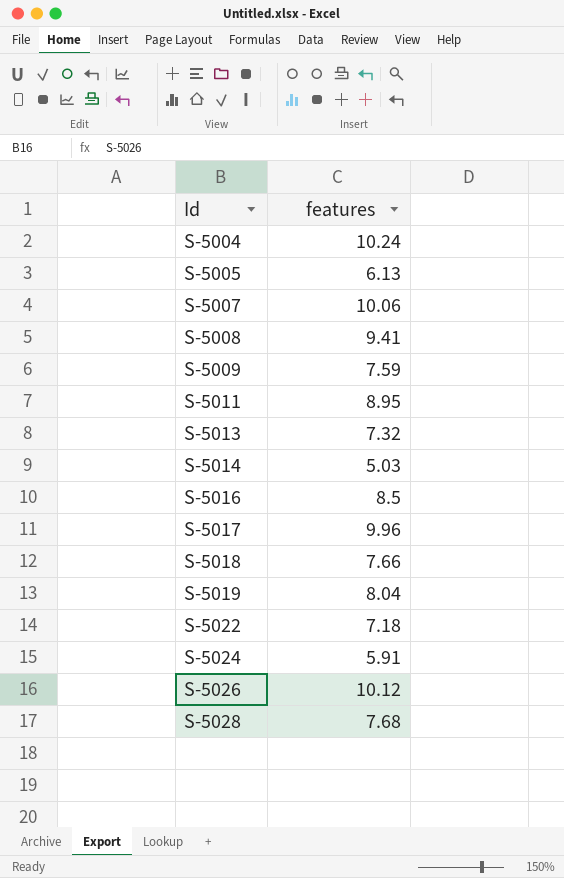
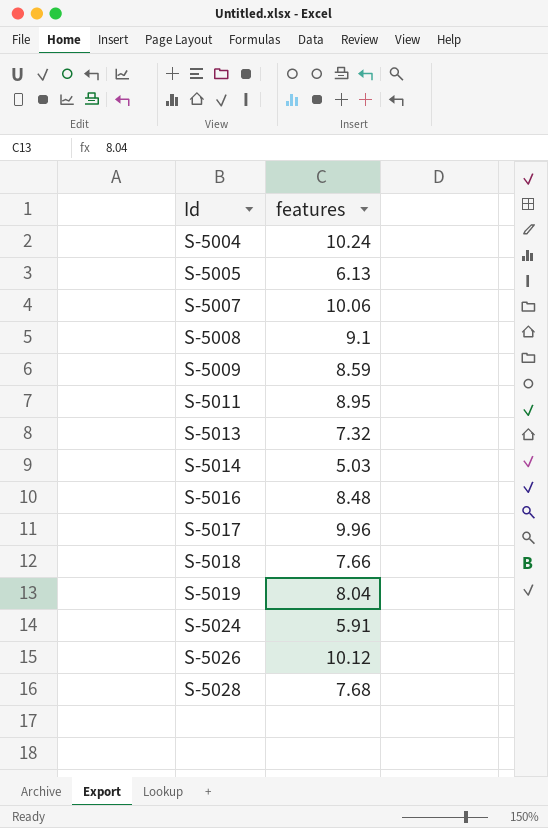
row S-5022: 7.18 -> none
S-5008 | features: 9.41 -> 9.1
S-5009 | features: 7.59 -> 8.59
S-5016 | features: 8.5 -> 8.48

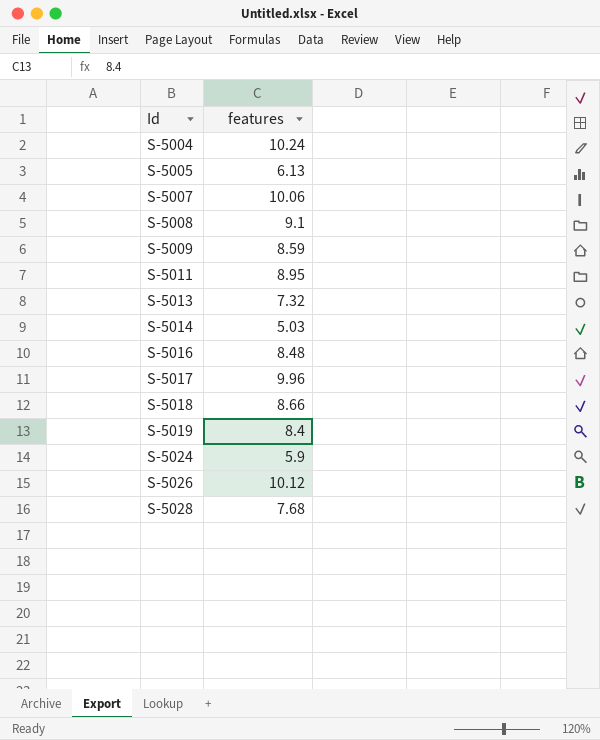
S-5018 | features: 7.66 -> 8.66
S-5019 | features: 8.04 -> 8.4
S-5024 | features: 5.91 -> 5.9

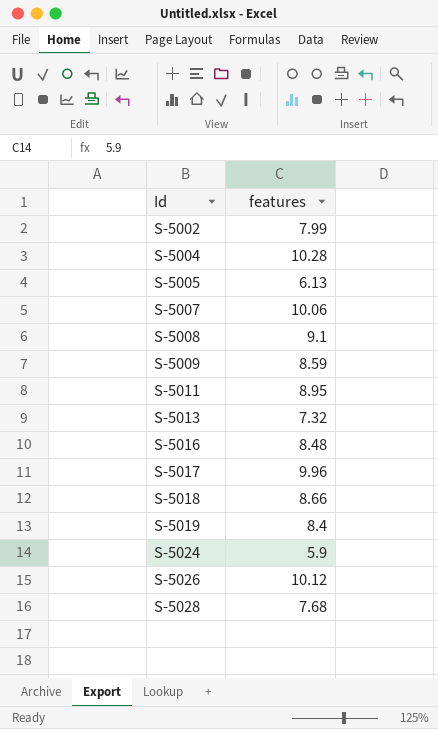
row S-5014: 5.03 -> none
row S-5002: none -> 7.99
S-5004 | features: 10.24 -> 10.28

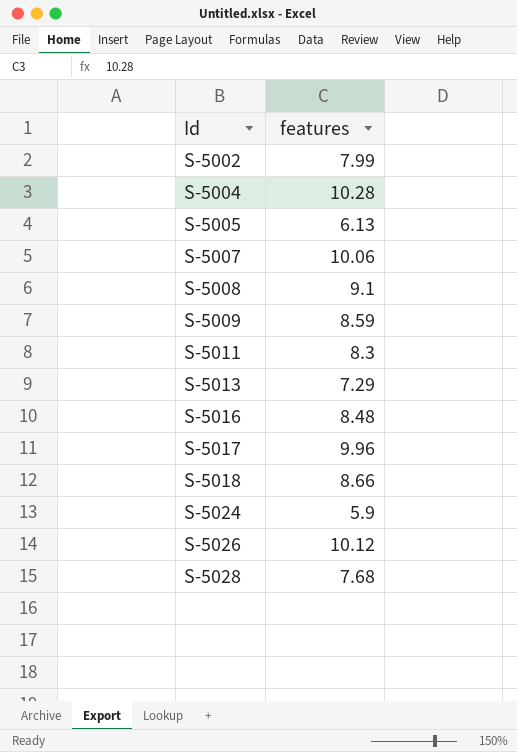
row S-5019: 8.4 -> none
S-5011 | features: 8.95 -> 8.3
S-5013 | features: 7.32 -> 7.29

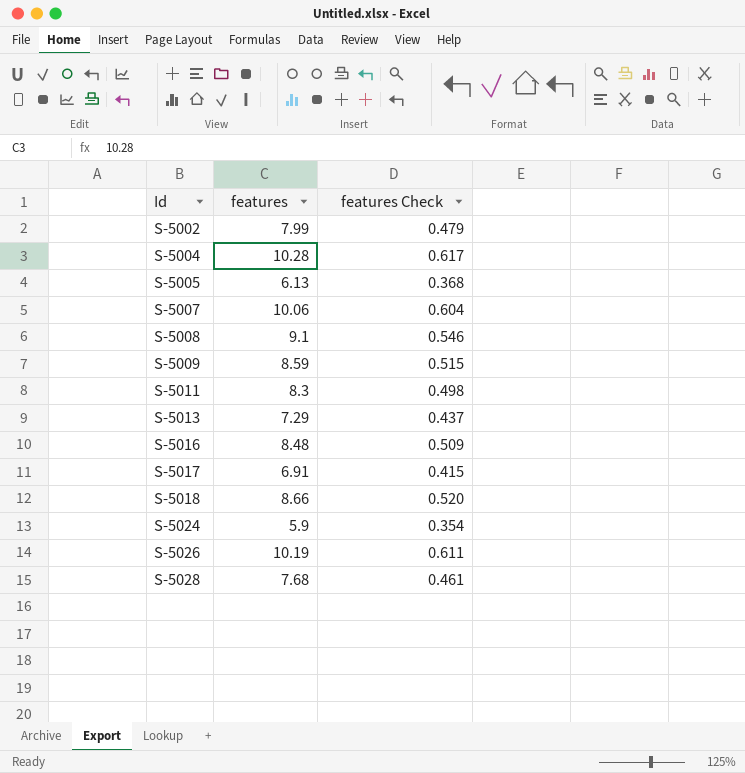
column features Check | formula: none -> [features] * 0.06
S-5017 | features: 9.96 -> 6.91
S-5026 | features: 10.12 -> 10.19

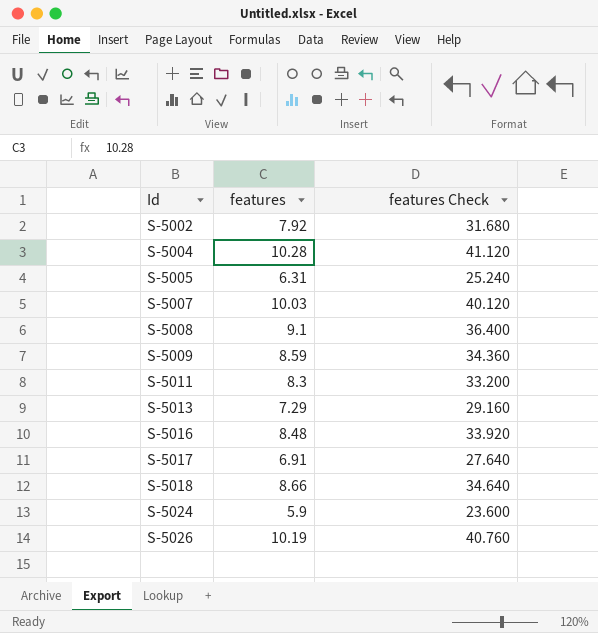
column features Check | formula: [features] * 0.06 -> [features] * 4
row S-5028: 7.68 | 0.461 -> none
S-5002 | features: 7.99 -> 7.92
S-5005 | features: 6.13 -> 6.31
S-5007 | features: 10.06 -> 10.03

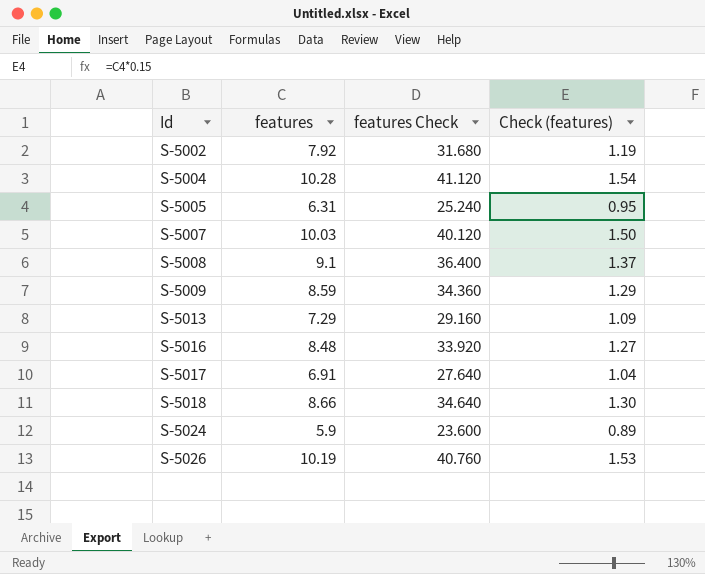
column Check (features) | formula: none -> [features] * 0.15
row S-5011: 8.3 | 33.200 -> none

